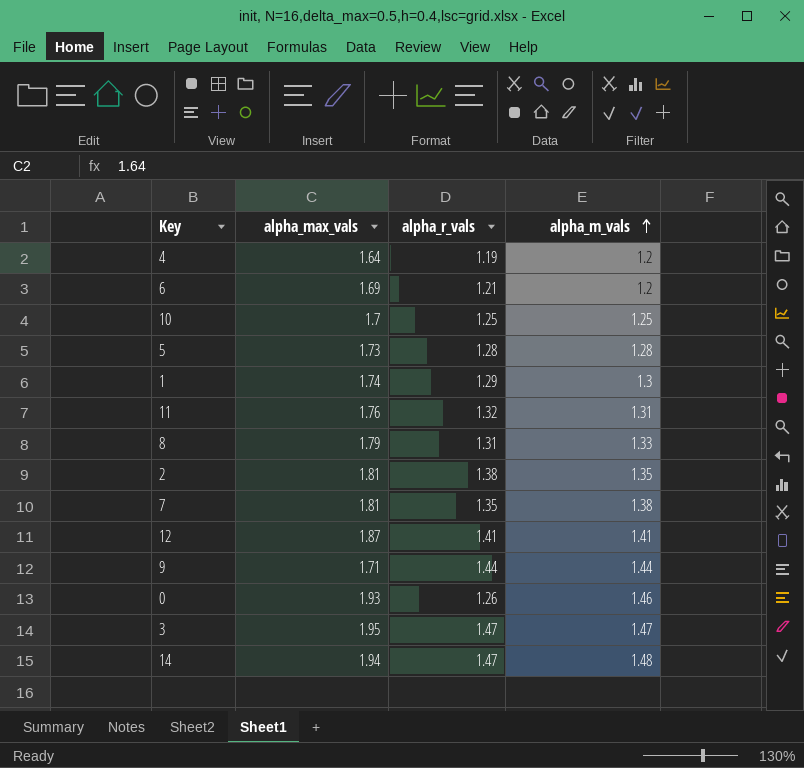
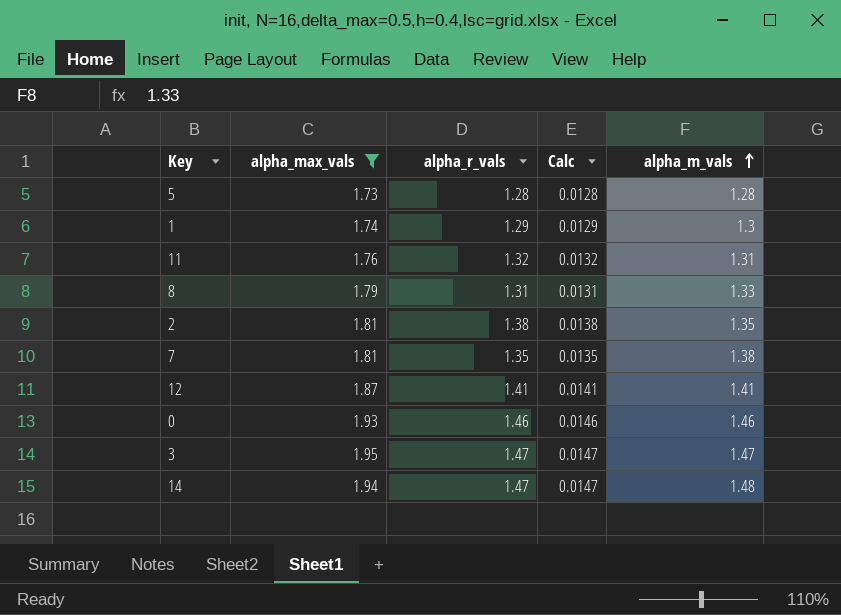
filter: none -> alpha_max_vals >= 1.73
column Calc | formula: none -> [alpha_r_vals] * 0.01
0 | alpha_r_vals: 1.26 -> 1.46

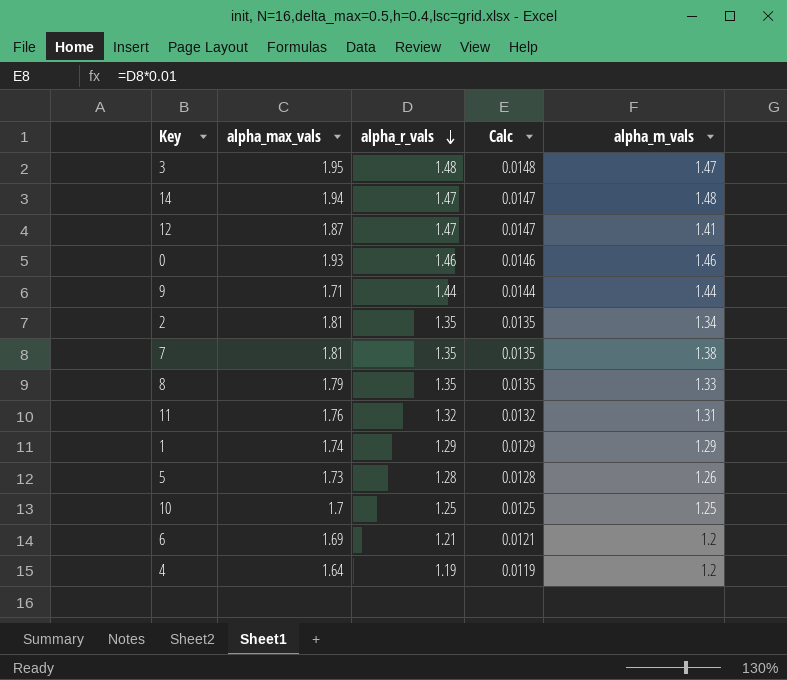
filter: alpha_max_vals >= 1.73 -> none
row order: alpha_m_vals ascending -> alpha_r_vals descending
3 | alpha_r_vals: 1.47 -> 1.48
3 | Calc: 0.0147 -> 0.0148
12 | alpha_r_vals: 1.41 -> 1.47
12 | Calc: 0.0141 -> 0.0147
2 | alpha_r_vals: 1.38 -> 1.35
2 | Calc: 0.0138 -> 0.0135
2 | alpha_m_vals: 1.35 -> 1.34
8 | alpha_r_vals: 1.31 -> 1.35
8 | Calc: 0.0131 -> 0.0135
1 | alpha_m_vals: 1.3 -> 1.29
5 | alpha_m_vals: 1.28 -> 1.26

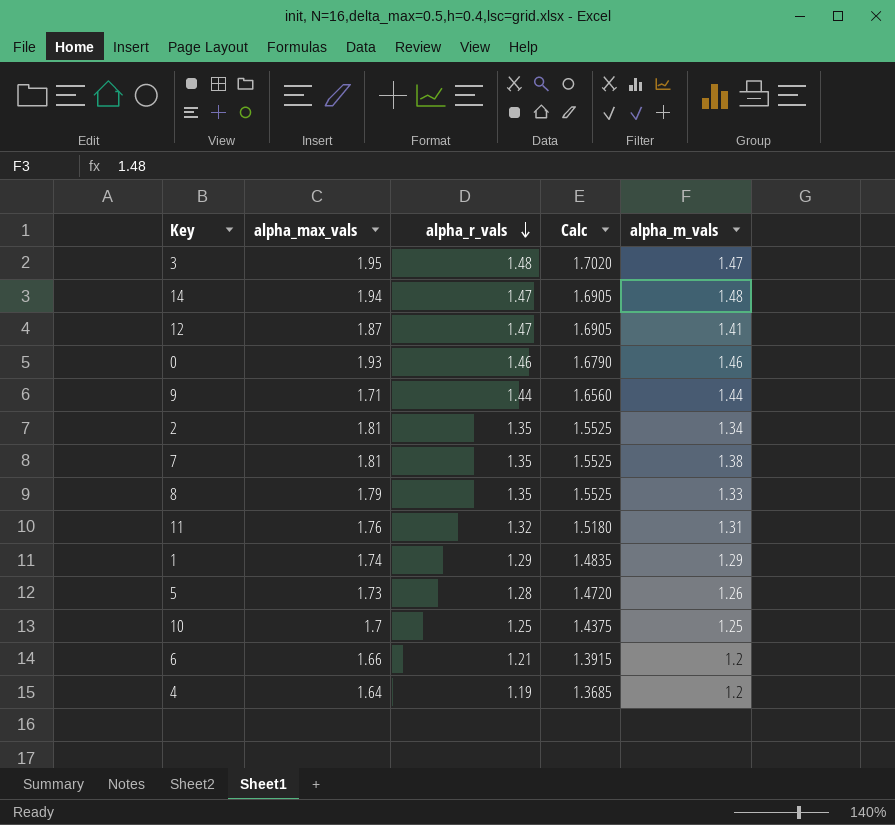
column Calc | formula: [alpha_r_vals] * 0.01 -> [alpha_r_vals] * 1.15
6 | alpha_max_vals: 1.69 -> 1.66

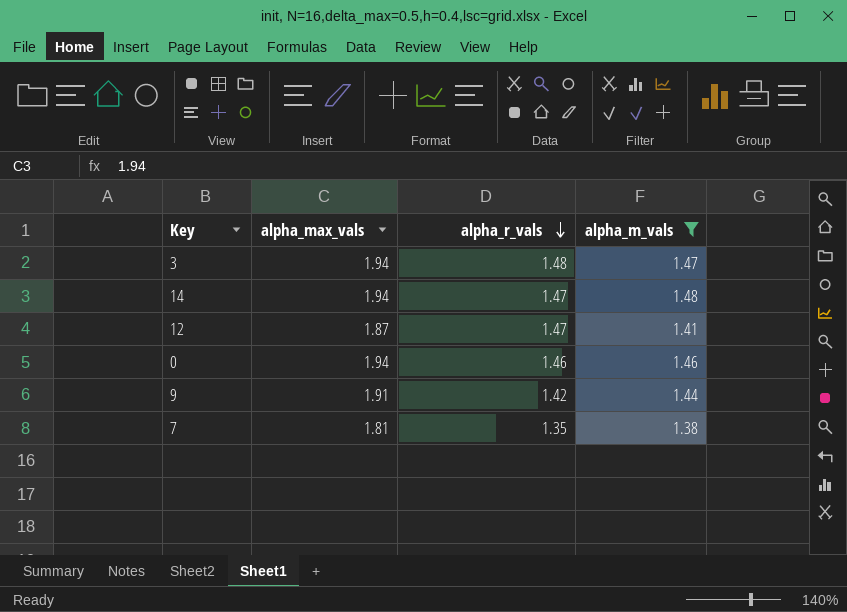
filter: none -> alpha_m_vals >= 1.38
column Calc | formula: [alpha_r_vals] * 1.15 -> none
3 | alpha_max_vals: 1.95 -> 1.94
0 | alpha_max_vals: 1.93 -> 1.94
9 | alpha_max_vals: 1.71 -> 1.91
9 | alpha_r_vals: 1.44 -> 1.42

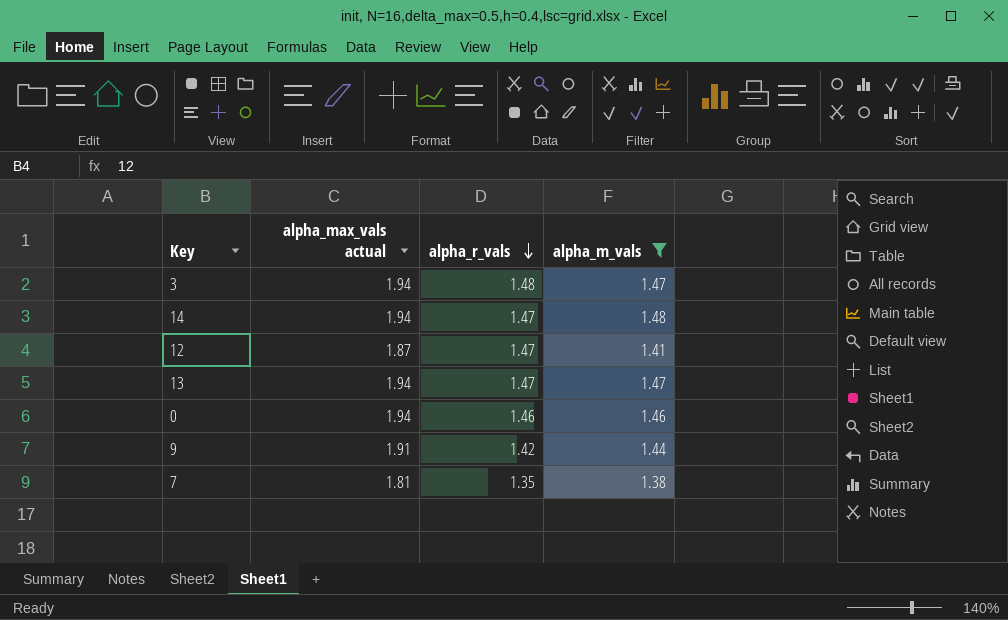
column name: alpha_max_vals -> alpha_max_vals actual
row 13: none -> 1.94 | 1.47 | 1.47

